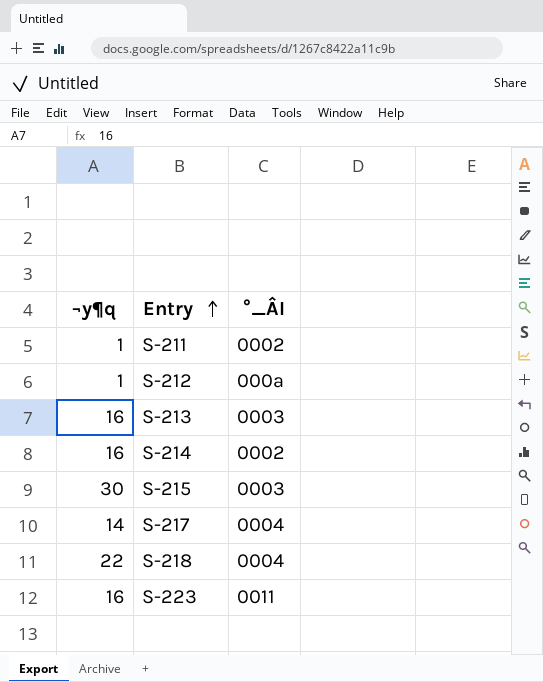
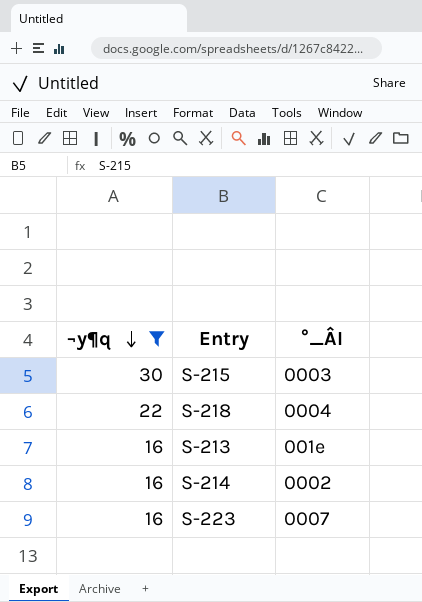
filter: none -> ¬y¶q >= 16
row order: Entry ascending -> ¬y¶q descending
S-213 | °_ÂI: 0003 -> 001e
S-223 | °_ÂI: 0011 -> 0007

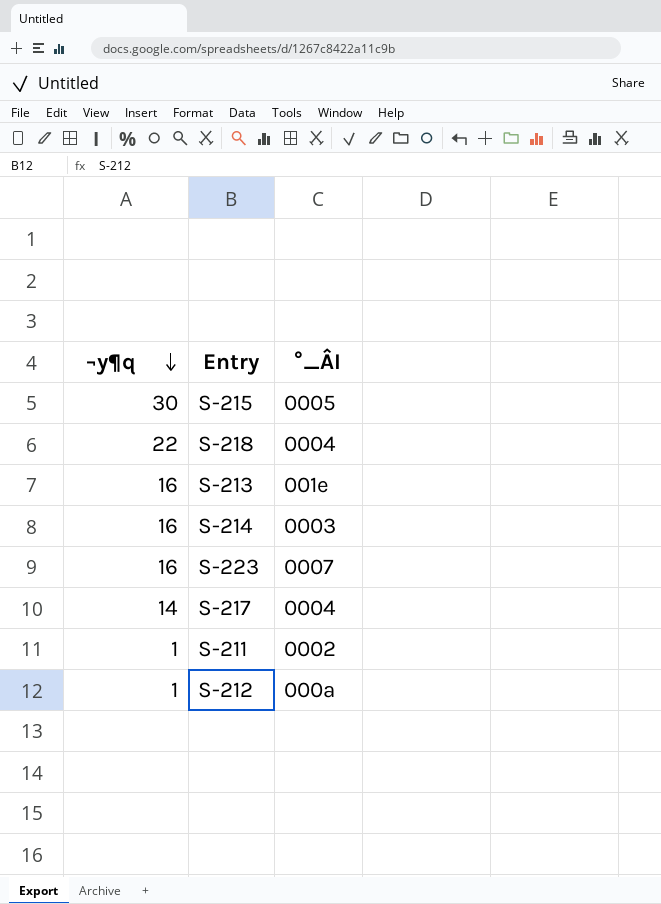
filter: ¬y¶q >= 16 -> none
S-215 | °_ÂI: 0003 -> 0005
S-214 | °_ÂI: 0002 -> 0003

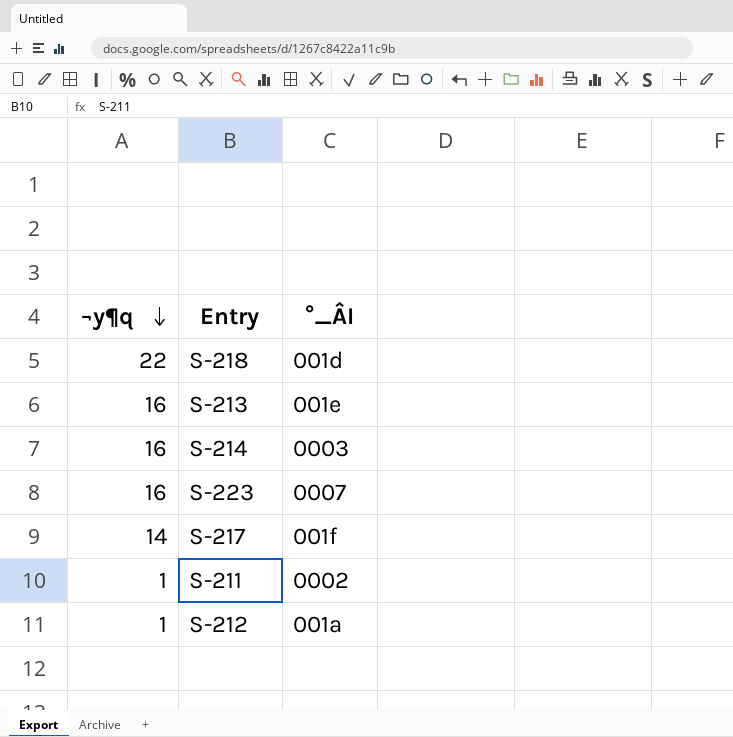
row S-215: 30 | 0005 -> none
S-218 | °_ÂI: 0004 -> 001d
S-217 | °_ÂI: 0004 -> 001f
S-212 | °_ÂI: 000a -> 001a

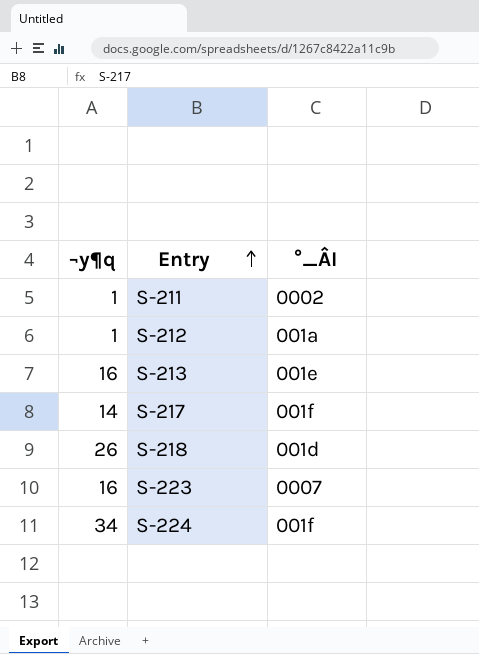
row order: ¬y¶q descending -> Entry ascending
row S-214: 16 | 0003 -> none
S-218 | ¬y¶q: 22 -> 26
row S-224: none -> 34 | 001f

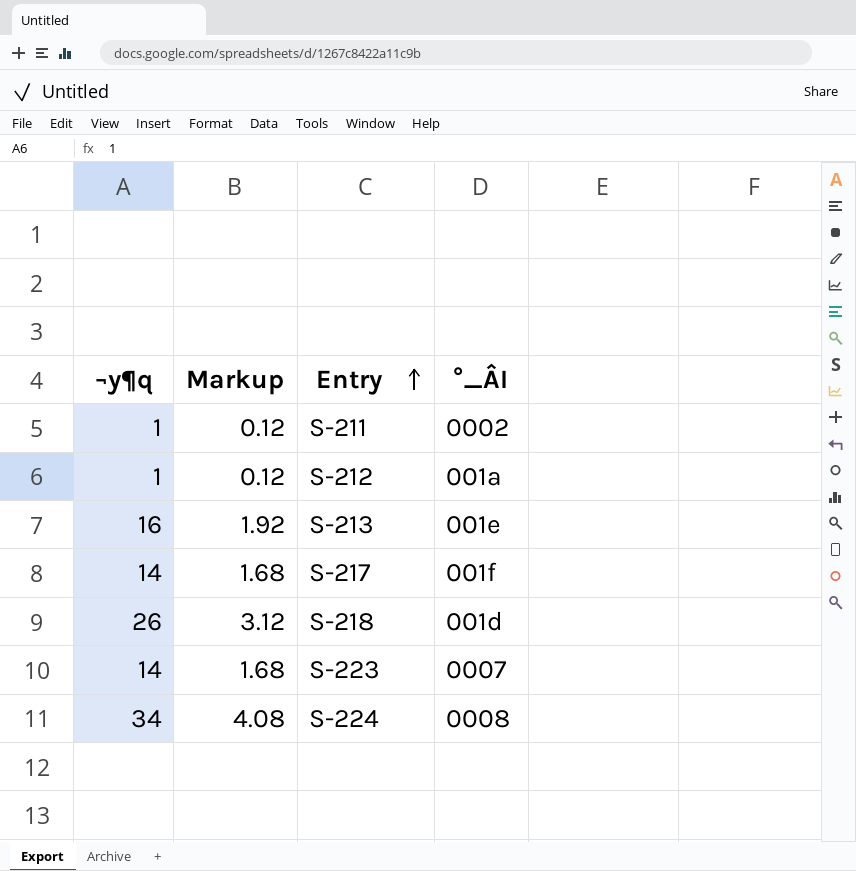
column Markup | formula: none -> [¬y¶q] * 0.12
S-223 | ¬y¶q: 16 -> 14
S-224 | °_ÂI: 001f -> 0008

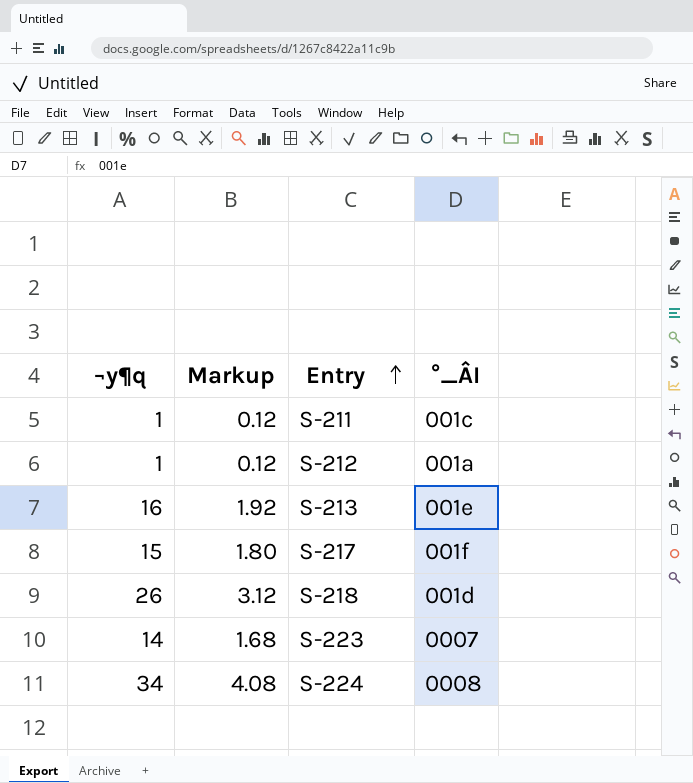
S-211 | °_ÂI: 0002 -> 001c
S-217 | ¬y¶q: 14 -> 15
S-217 | Markup: 1.68 -> 1.80

